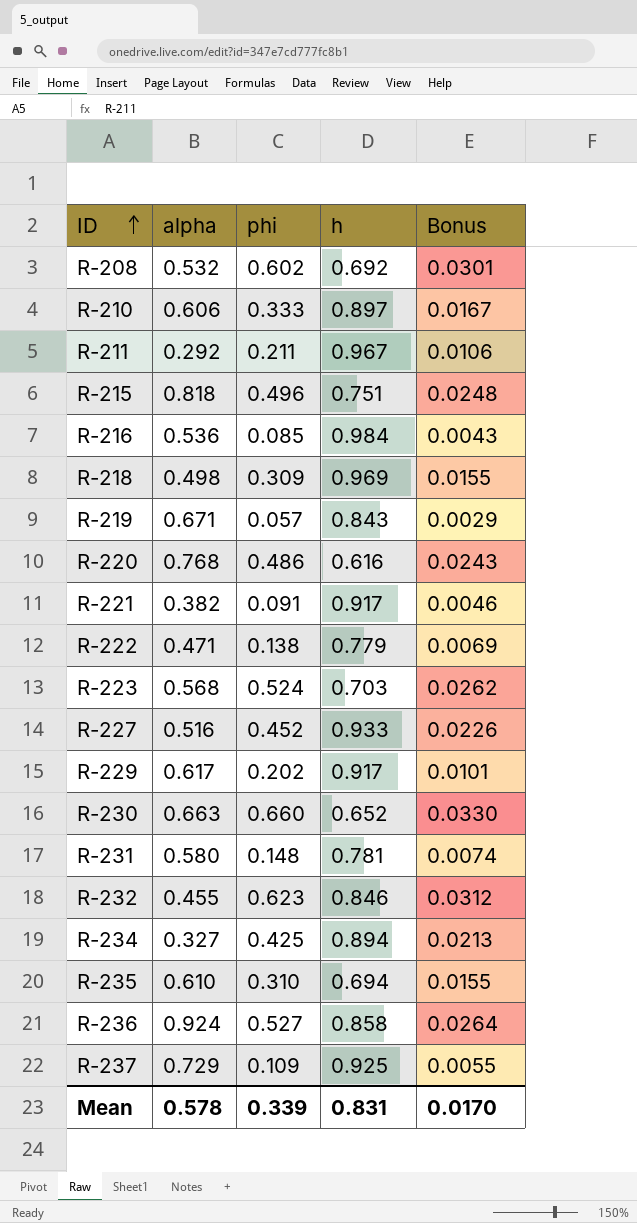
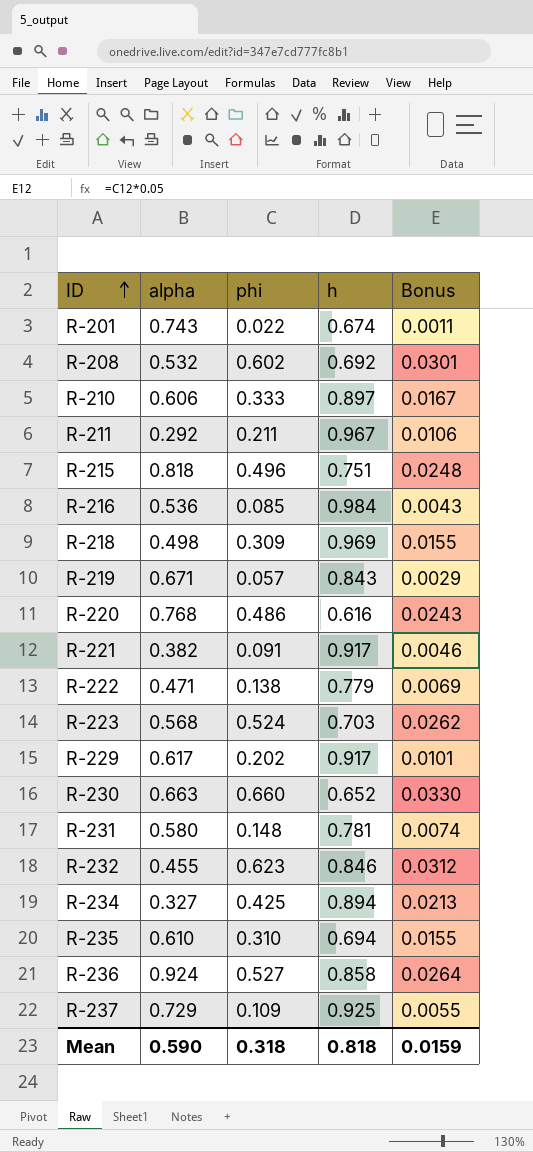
row R-227: 0.516 | 0.452 | 0.933 | 0.0226 -> none
row R-201: none -> 0.743 | 0.022 | 0.674 | 0.0011
Mean | alpha: 0.578 -> 0.590
Mean | phi: 0.339 -> 0.318
Mean | h: 0.831 -> 0.818
Mean | Bonus: 0.0170 -> 0.0159

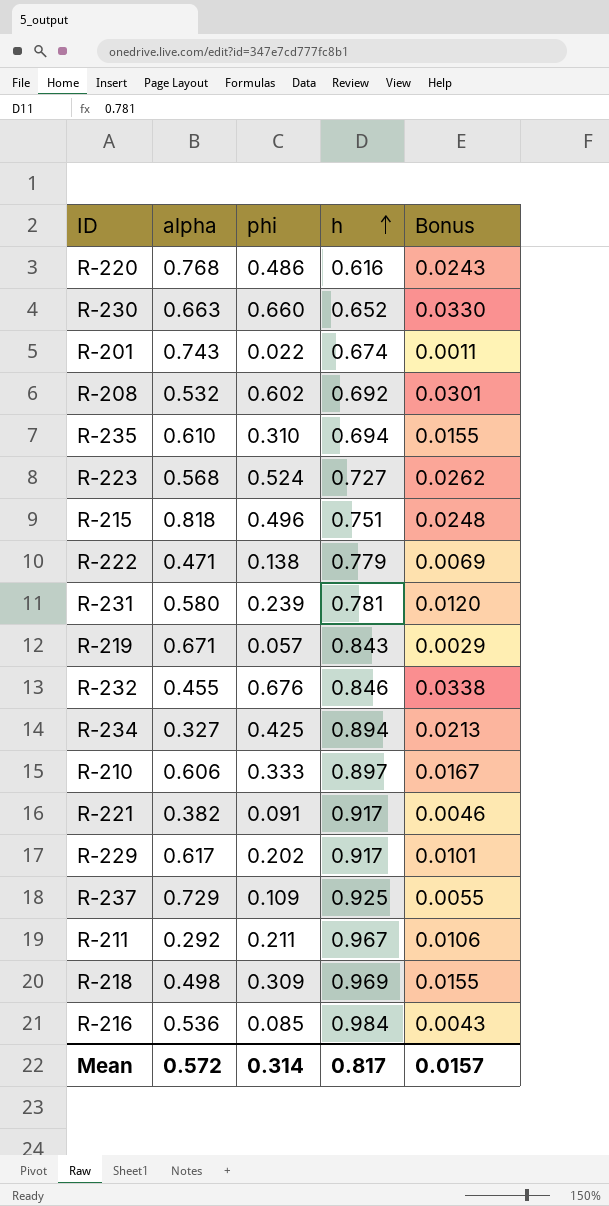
row order: ID ascending -> h ascending
row R-236: 0.924 | 0.527 | 0.858 | 0.0264 -> none
R-223 | h: 0.703 -> 0.727
R-231 | phi: 0.148 -> 0.239
R-231 | Bonus: 0.0074 -> 0.0120
R-232 | phi: 0.623 -> 0.676
R-232 | Bonus: 0.0312 -> 0.0338
Mean | alpha: 0.590 -> 0.572
Mean | phi: 0.318 -> 0.314
Mean | h: 0.818 -> 0.817
Mean | Bonus: 0.0159 -> 0.0157

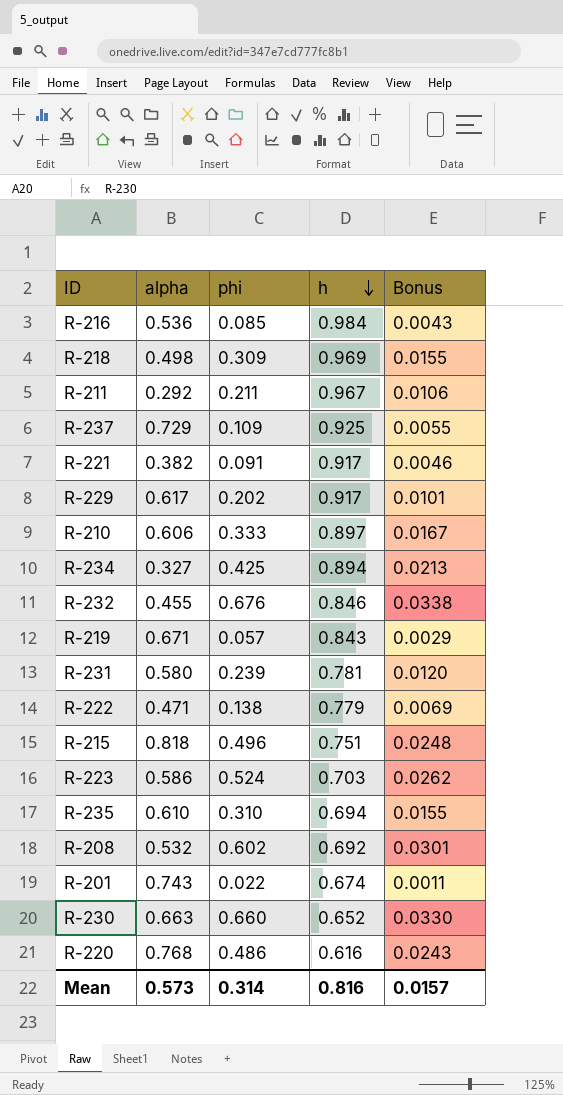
row order: h ascending -> h descending
R-223 | alpha: 0.568 -> 0.586
R-223 | h: 0.727 -> 0.703
Mean | alpha: 0.572 -> 0.573
Mean | h: 0.817 -> 0.816

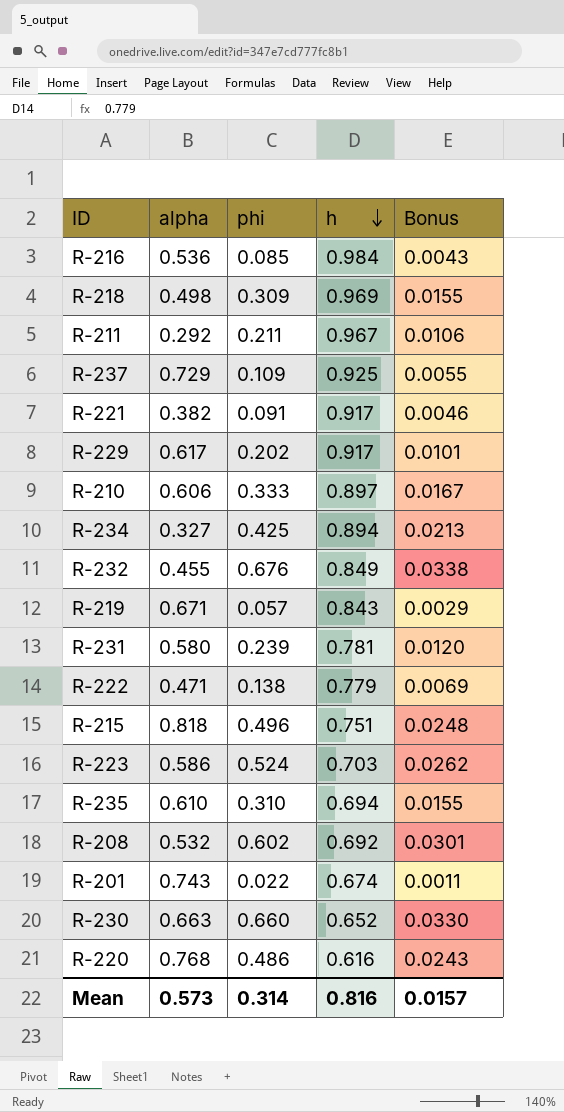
R-232 | h: 0.846 -> 0.849

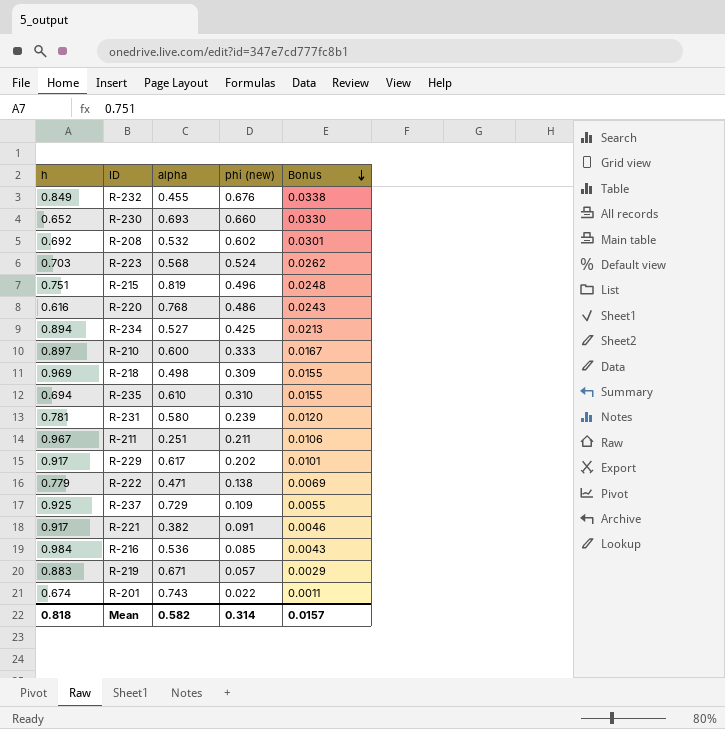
row order: h descending -> Bonus descending
column h | position: 4 -> 1
column name: phi -> phi (new)
R-230 | alpha: 0.663 -> 0.693
R-223 | alpha: 0.586 -> 0.568
R-215 | alpha: 0.818 -> 0.819
R-234 | alpha: 0.327 -> 0.527
R-210 | alpha: 0.606 -> 0.600
R-211 | alpha: 0.292 -> 0.251
R-219 | h: 0.843 -> 0.883
Mean | h: 0.816 -> 0.818
Mean | alpha: 0.573 -> 0.582

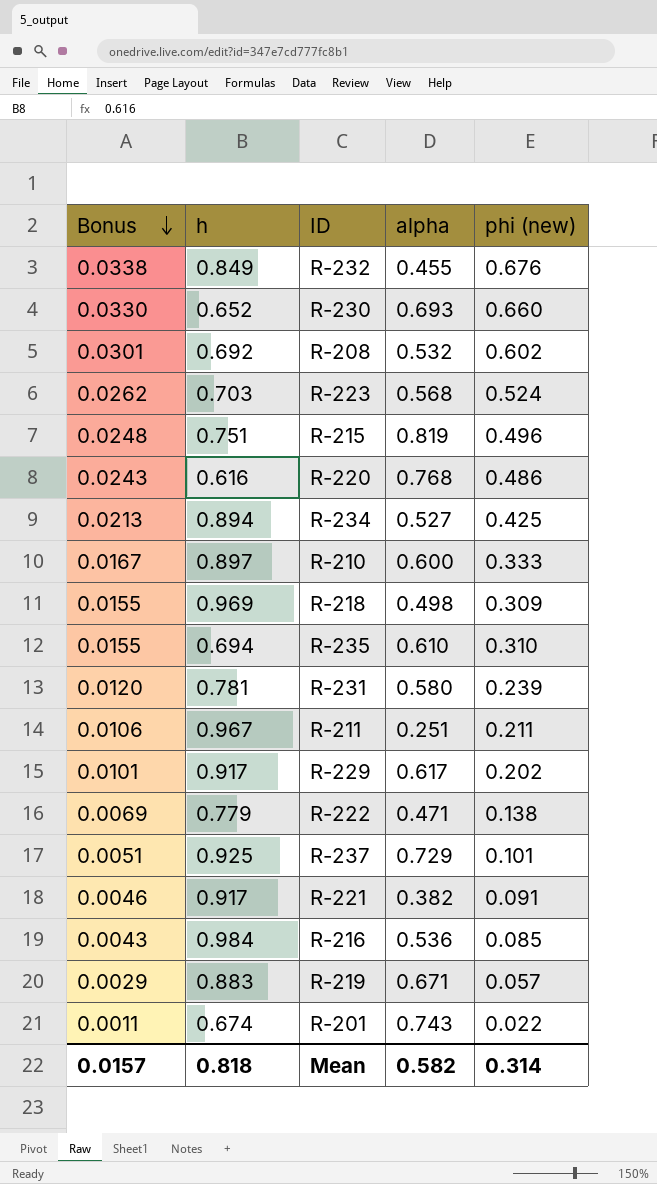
column Bonus | position: 5 -> 1
R-237 | Bonus: 0.0055 -> 0.0051
R-237 | phi (new): 0.109 -> 0.101

